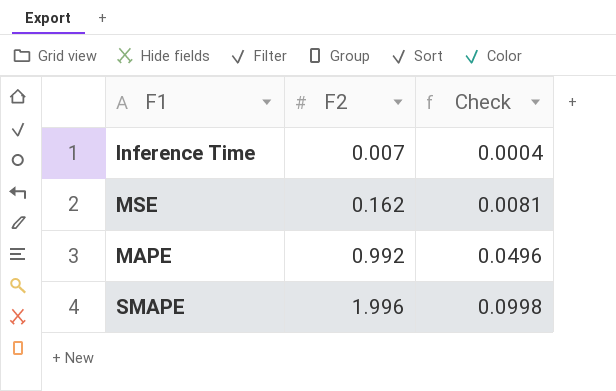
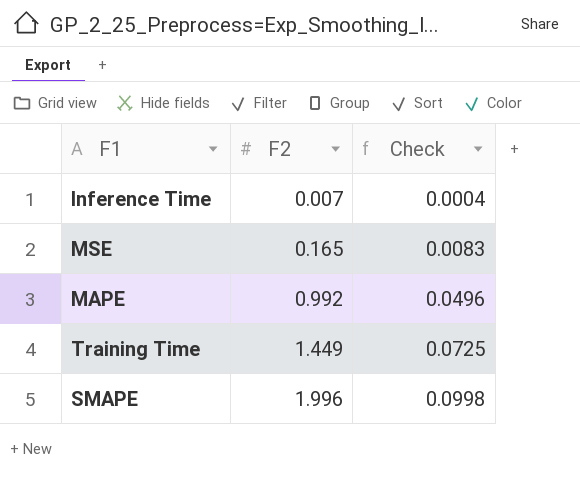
MSE | F2: 0.162 -> 0.165
MSE | Check: 0.0081 -> 0.0083
row Training Time: none -> 1.449 | 0.0725

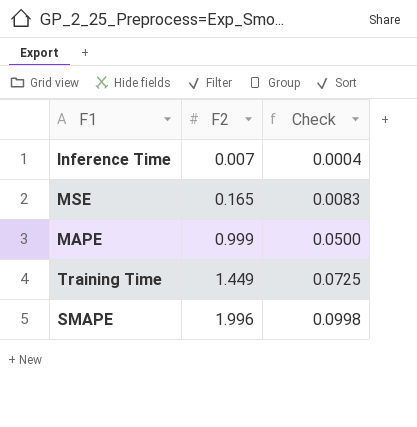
MAPE | F2: 0.992 -> 0.999
MAPE | Check: 0.0496 -> 0.0500

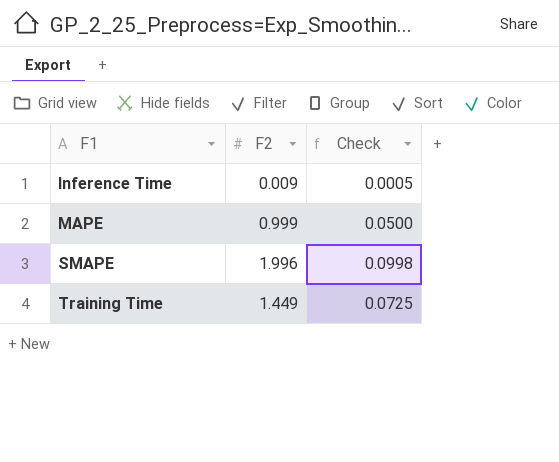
row order: F2 ascending -> F1 ascending
row MSE: 0.165 | 0.0083 -> none
Inference Time | F2: 0.007 -> 0.009
Inference Time | Check: 0.0004 -> 0.0005

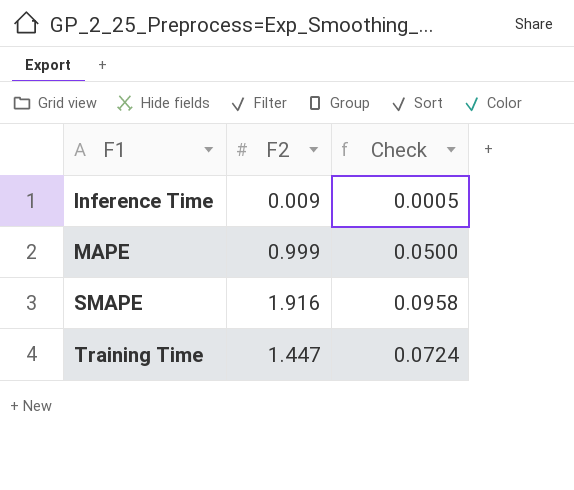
SMAPE | F2: 1.996 -> 1.916
SMAPE | Check: 0.0998 -> 0.0958
Training Time | F2: 1.449 -> 1.447
Training Time | Check: 0.0725 -> 0.0724

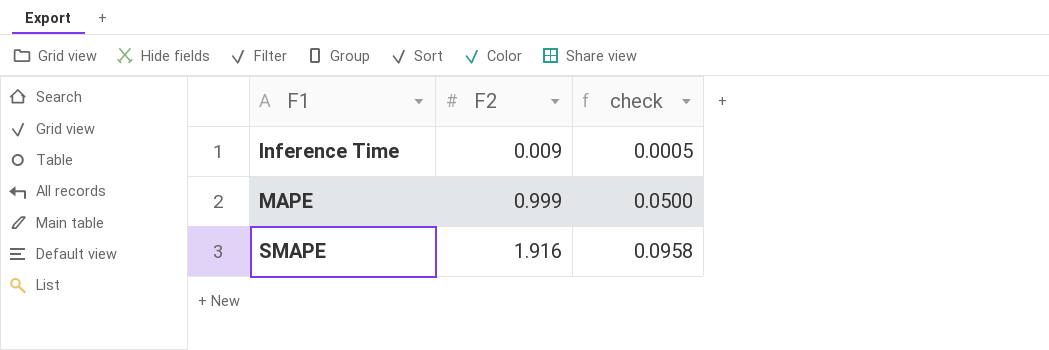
column name: Check -> check
row Training Time: 1.447 | 0.0724 -> none

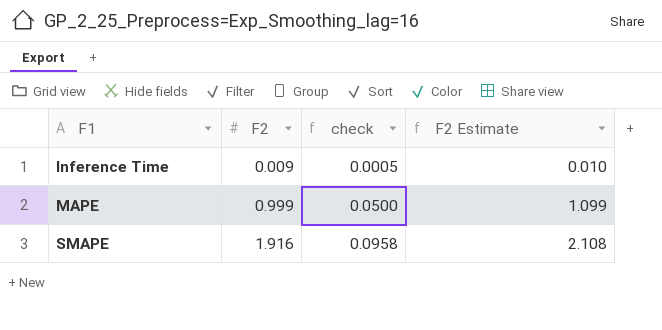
column F2 Estimate | formula: none -> [F2] * 1.1

